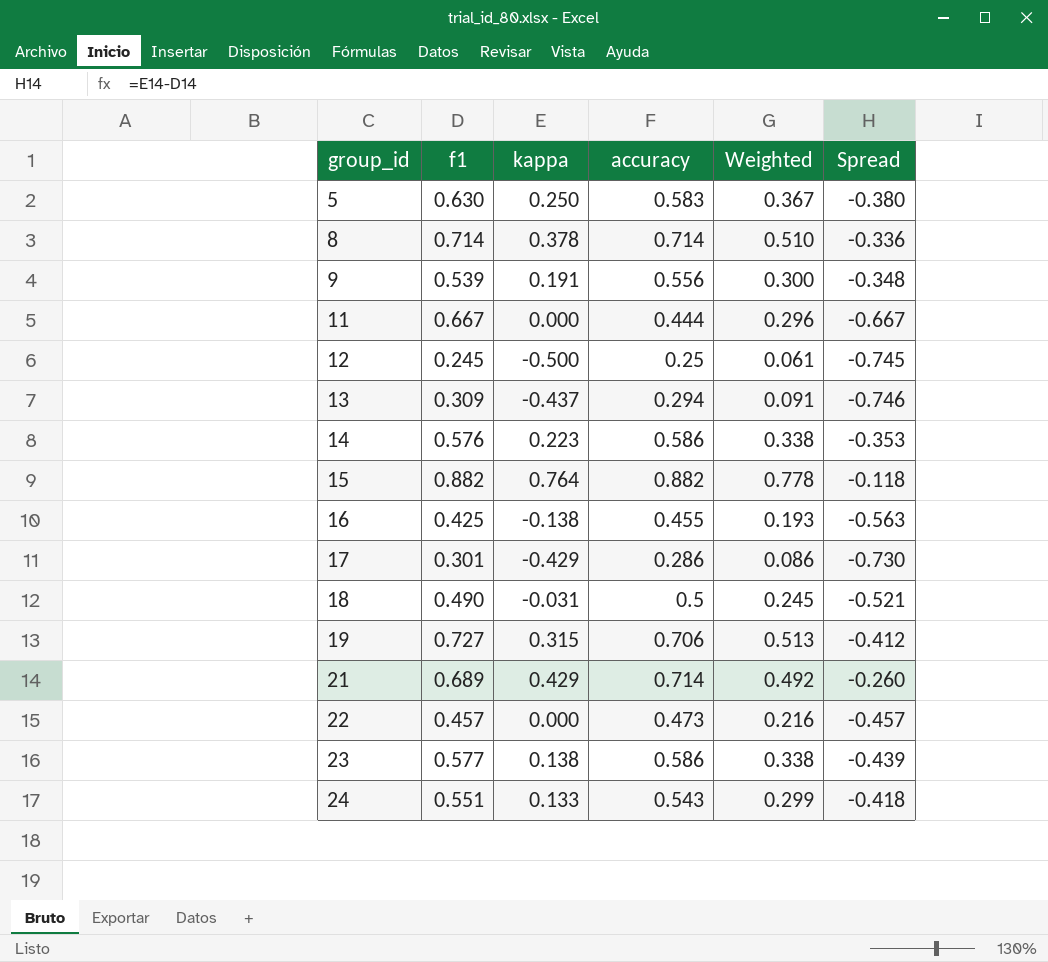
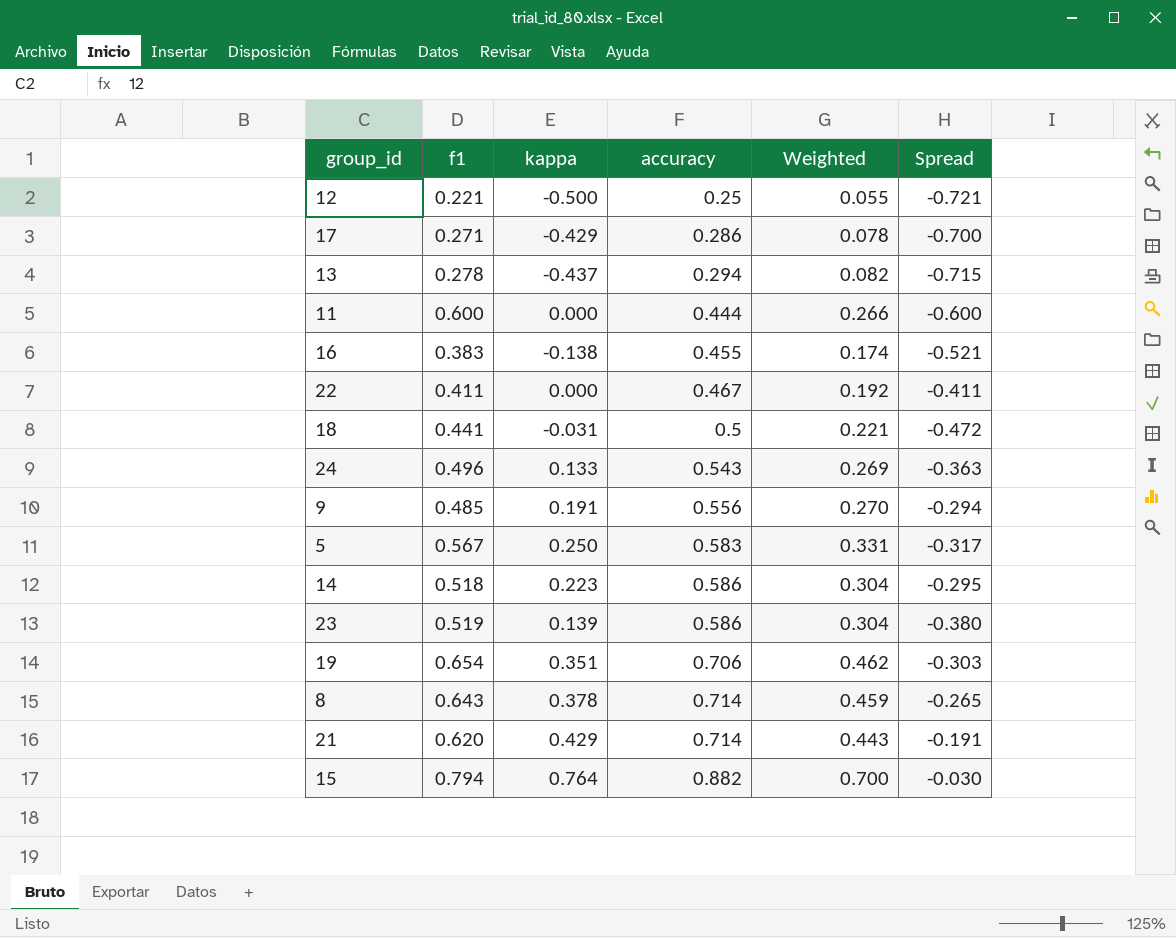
row order: group_id ascending -> accuracy ascending
12 | f1: 0.245 -> 0.221
12 | Weighted: 0.061 -> 0.055
12 | Spread: -0.745 -> -0.721
17 | f1: 0.301 -> 0.271
17 | Weighted: 0.086 -> 0.078
17 | Spread: -0.730 -> -0.700
13 | f1: 0.309 -> 0.278
13 | Weighted: 0.091 -> 0.082
13 | Spread: -0.746 -> -0.715
11 | f1: 0.667 -> 0.600
11 | Weighted: 0.296 -> 0.266
11 | Spread: -0.667 -> -0.600
16 | f1: 0.425 -> 0.383
16 | Weighted: 0.193 -> 0.174
16 | Spread: -0.563 -> -0.521
22 | f1: 0.457 -> 0.411
22 | accuracy: 0.473 -> 0.467
22 | Weighted: 0.216 -> 0.192
22 | Spread: -0.457 -> -0.411
18 | f1: 0.490 -> 0.441
18 | Weighted: 0.245 -> 0.221
18 | Spread: -0.521 -> -0.472
24 | f1: 0.551 -> 0.496
24 | Weighted: 0.299 -> 0.269
24 | Spread: -0.418 -> -0.363
9 | f1: 0.539 -> 0.485
9 | Weighted: 0.300 -> 0.270
9 | Spread: -0.348 -> -0.294
5 | f1: 0.630 -> 0.567
5 | Weighted: 0.367 -> 0.331
5 | Spread: -0.380 -> -0.317
14 | f1: 0.576 -> 0.518
14 | Weighted: 0.338 -> 0.304
14 | Spread: -0.353 -> -0.295
23 | f1: 0.577 -> 0.519
23 | kappa: 0.138 -> 0.139
23 | Weighted: 0.338 -> 0.304
23 | Spread: -0.439 -> -0.380
19 | f1: 0.727 -> 0.654
19 | kappa: 0.315 -> 0.351
19 | Weighted: 0.513 -> 0.462
19 | Spread: -0.412 -> -0.303
8 | f1: 0.714 -> 0.643
8 | Weighted: 0.510 -> 0.459
8 | Spread: -0.336 -> -0.265
21 | f1: 0.689 -> 0.620
21 | Weighted: 0.492 -> 0.443
21 | Spread: -0.260 -> -0.191
15 | f1: 0.882 -> 0.794
15 | Weighted: 0.778 -> 0.700
15 | Spread: -0.118 -> -0.030

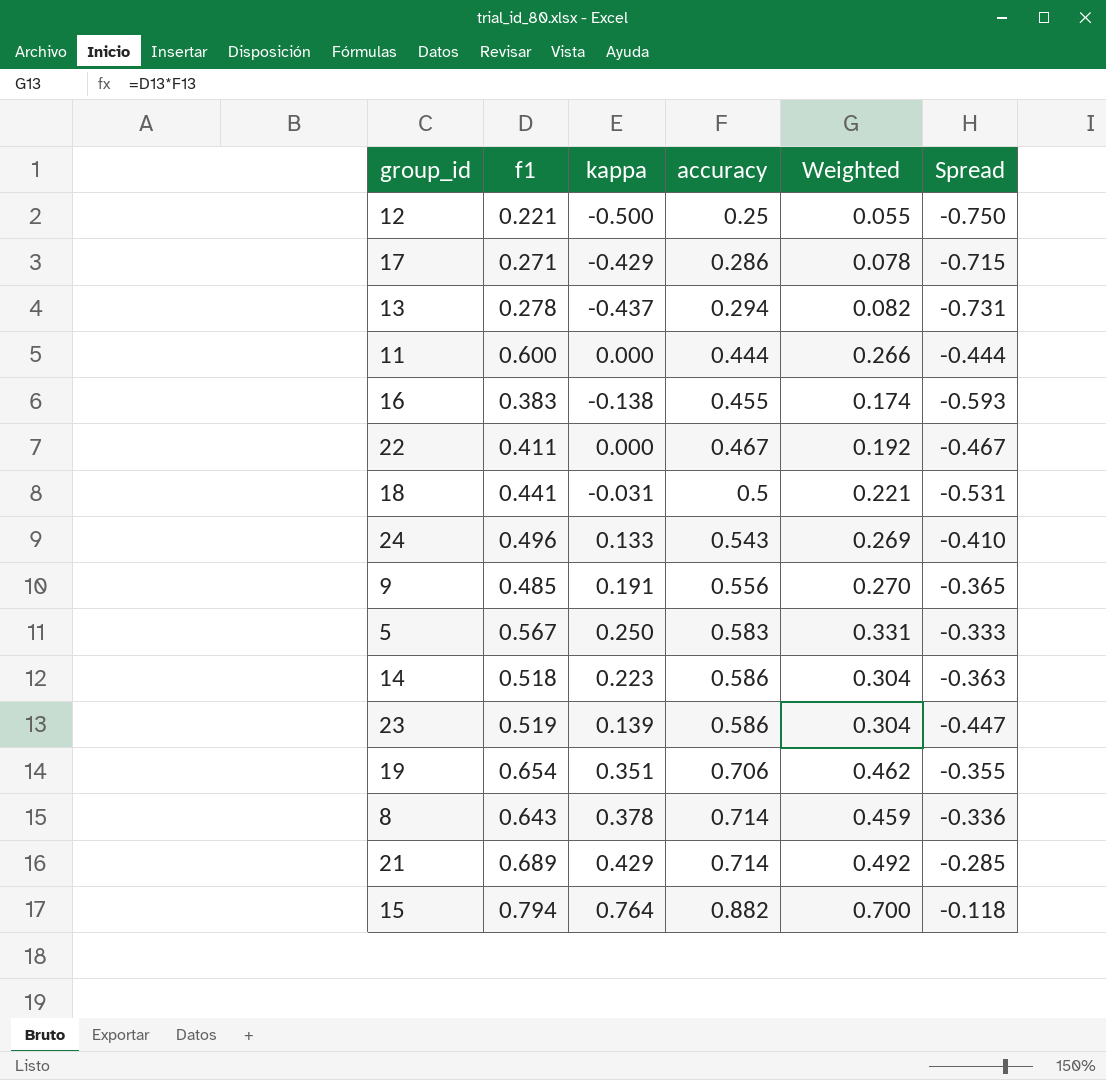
column Spread | formula: [kappa] - [f1] -> [kappa] - [accuracy]
21 | f1: 0.620 -> 0.689
21 | Weighted: 0.443 -> 0.492

